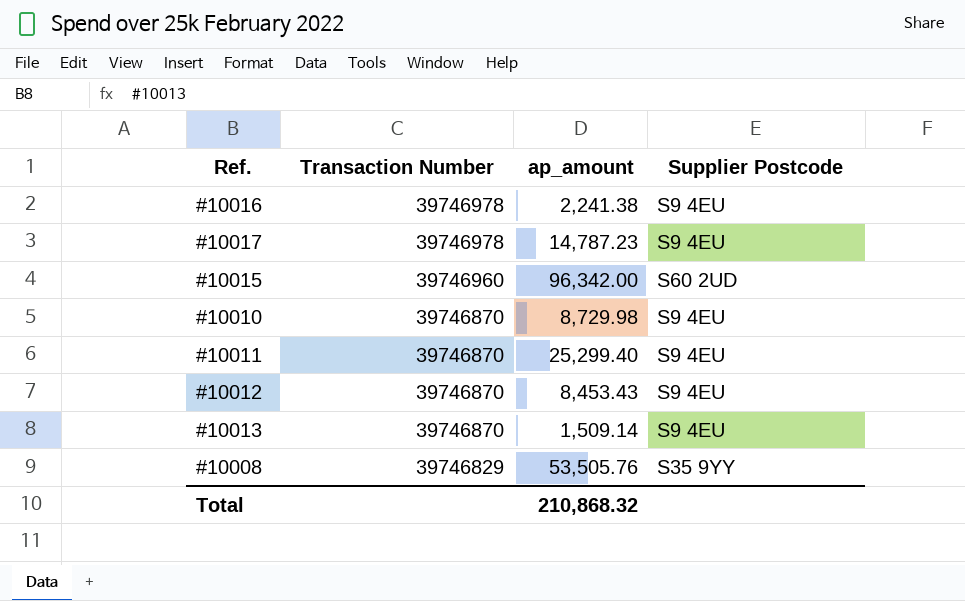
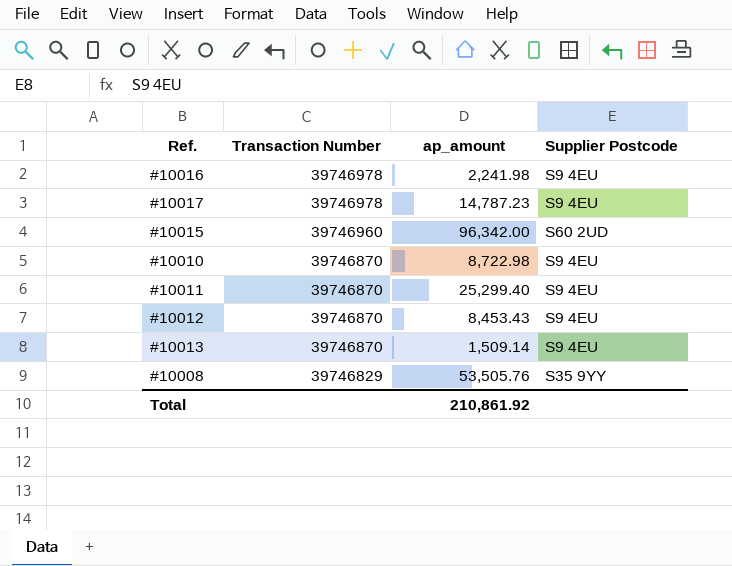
#10016 | ap_amount: 2,241.38 -> 2,241.98
#10010 | ap_amount: 8,729.98 -> 8,722.98
Total | ap_amount: 210,868.32 -> 210,861.92

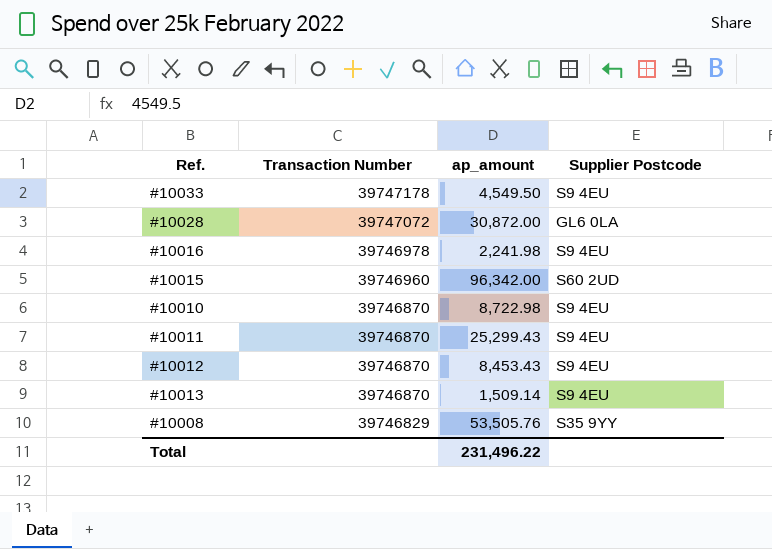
row #10017: 39746978 | 14,787.23 | S9 4EU -> none
row #10033: none -> 39747178 | 4,549.50 | S9 4EU
row #10028: none -> 39747072 | 30,872.00 | GL6 0LA
#10011 | ap_amount: 25,299.40 -> 25,299.43
Total | ap_amount: 210,861.92 -> 231,496.22

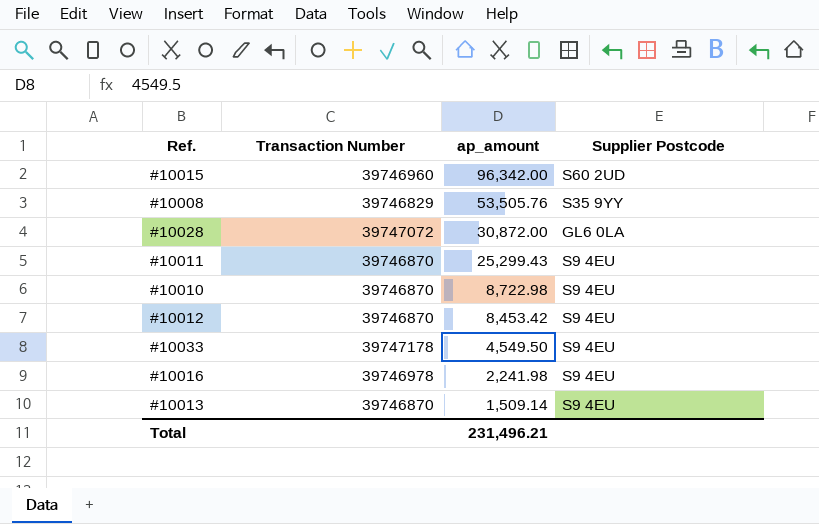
row order: Transaction Number descending -> ap_amount descending
#10012 | ap_amount: 8,453.43 -> 8,453.42
Total | ap_amount: 231,496.22 -> 231,496.21

